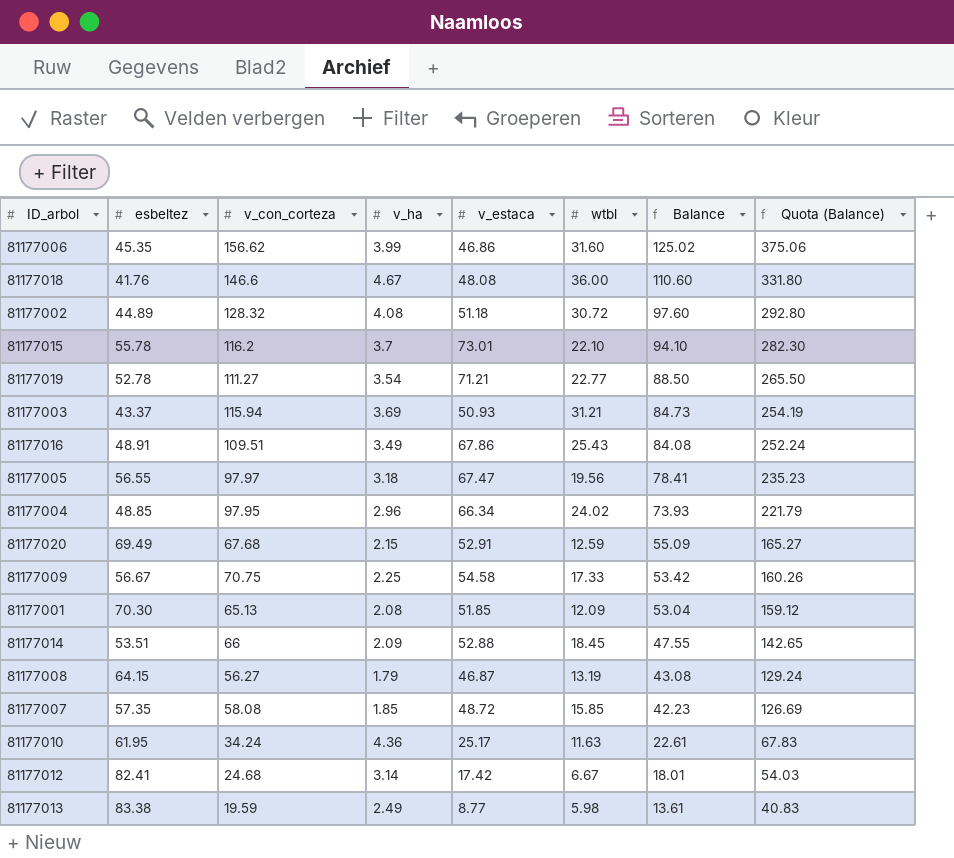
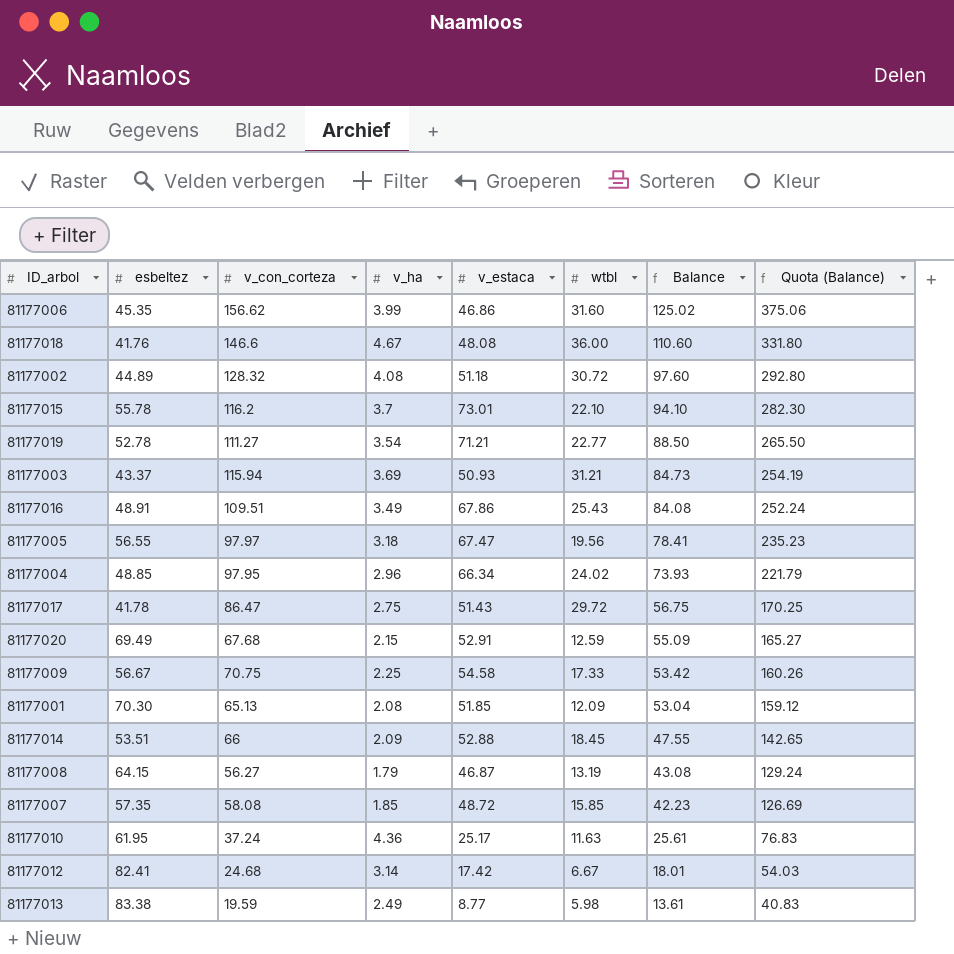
row 81177017: none -> 41.78 | 86.47 | 2.75 | 51.43 | 29.72 | 56.75 | 170.25
81177010 | v_con_corteza: 34.24 -> 37.24
81177010 | Balance: 22.61 -> 25.61
81177010 | Quota (Balance): 67.83 -> 76.83

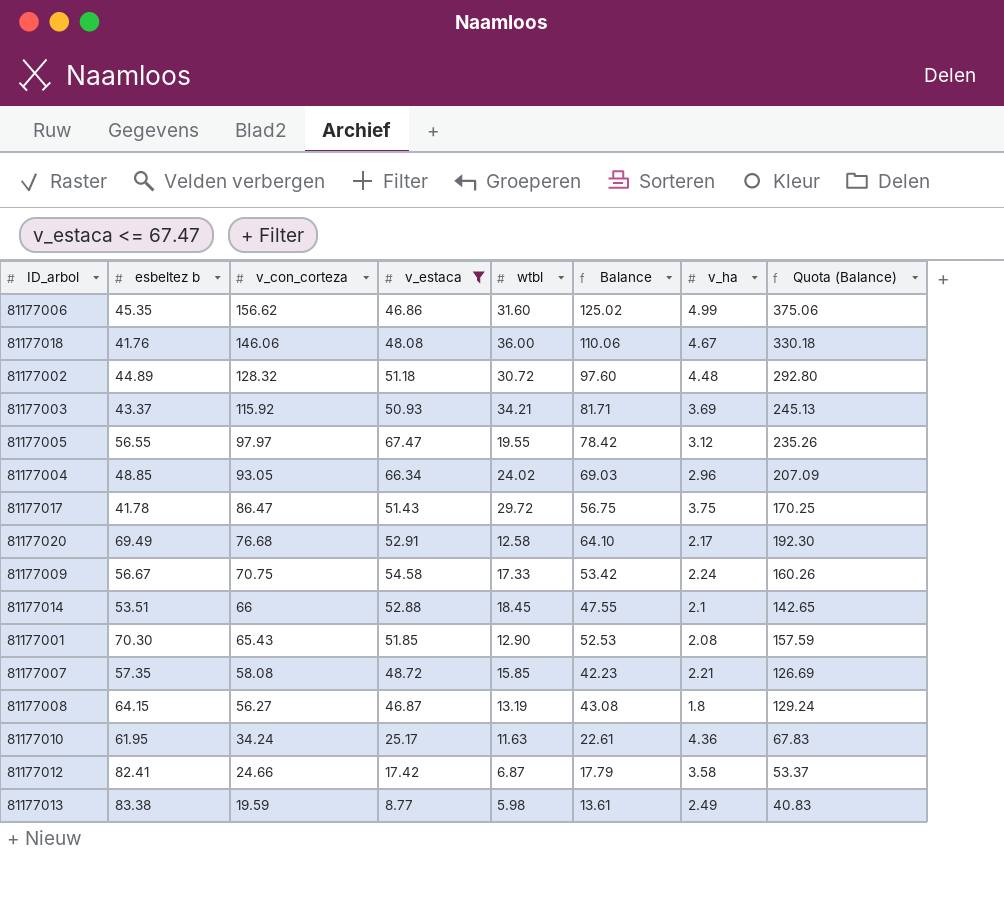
filter: none -> v_estaca <= 67.47
row order: Balance descending -> v_con_corteza descending
column name: esbeltez -> esbeltez b
column v_ha | position: 4 -> 7
81177006 | v_ha: 3.99 -> 4.99
81177018 | v_con_corteza: 146.6 -> 146.06
81177018 | Balance: 110.60 -> 110.06
81177018 | Quota (Balance): 331.80 -> 330.18
81177002 | v_ha: 4.08 -> 4.48
81177003 | v_con_corteza: 115.94 -> 115.92
81177003 | wtbl: 31.21 -> 34.21
81177003 | Balance: 84.73 -> 81.71
81177003 | Quota (Balance): 254.19 -> 245.13
81177005 | wtbl: 19.56 -> 19.55
81177005 | Balance: 78.41 -> 78.42
81177005 | v_ha: 3.18 -> 3.12
81177005 | Quota (Balance): 235.23 -> 235.26
81177004 | v_con_corteza: 97.95 -> 93.05
81177004 | Balance: 73.93 -> 69.03
81177004 | Quota (Balance): 221.79 -> 207.09
81177017 | v_ha: 2.75 -> 3.75
81177020 | v_con_corteza: 67.68 -> 76.68
81177020 | wtbl: 12.59 -> 12.58
81177020 | Balance: 55.09 -> 64.10
81177020 | v_ha: 2.15 -> 2.17
81177020 | Quota (Balance): 165.27 -> 192.30
81177009 | v_ha: 2.25 -> 2.24
81177014 | v_ha: 2.09 -> 2.1
81177001 | v_con_corteza: 65.13 -> 65.43
81177001 | wtbl: 12.09 -> 12.90
81177001 | Balance: 53.04 -> 52.53
81177001 | Quota (Balance): 159.12 -> 157.59
81177007 | v_ha: 1.85 -> 2.21
81177008 | v_ha: 1.79 -> 1.8
81177010 | v_con_corteza: 37.24 -> 34.24
81177010 | Balance: 25.61 -> 22.61
81177010 | Quota (Balance): 76.83 -> 67.83
81177012 | v_con_corteza: 24.68 -> 24.66
81177012 | wtbl: 6.67 -> 6.87
81177012 | Balance: 18.01 -> 17.79
81177012 | v_ha: 3.14 -> 3.58
81177012 | Quota (Balance): 54.03 -> 53.37

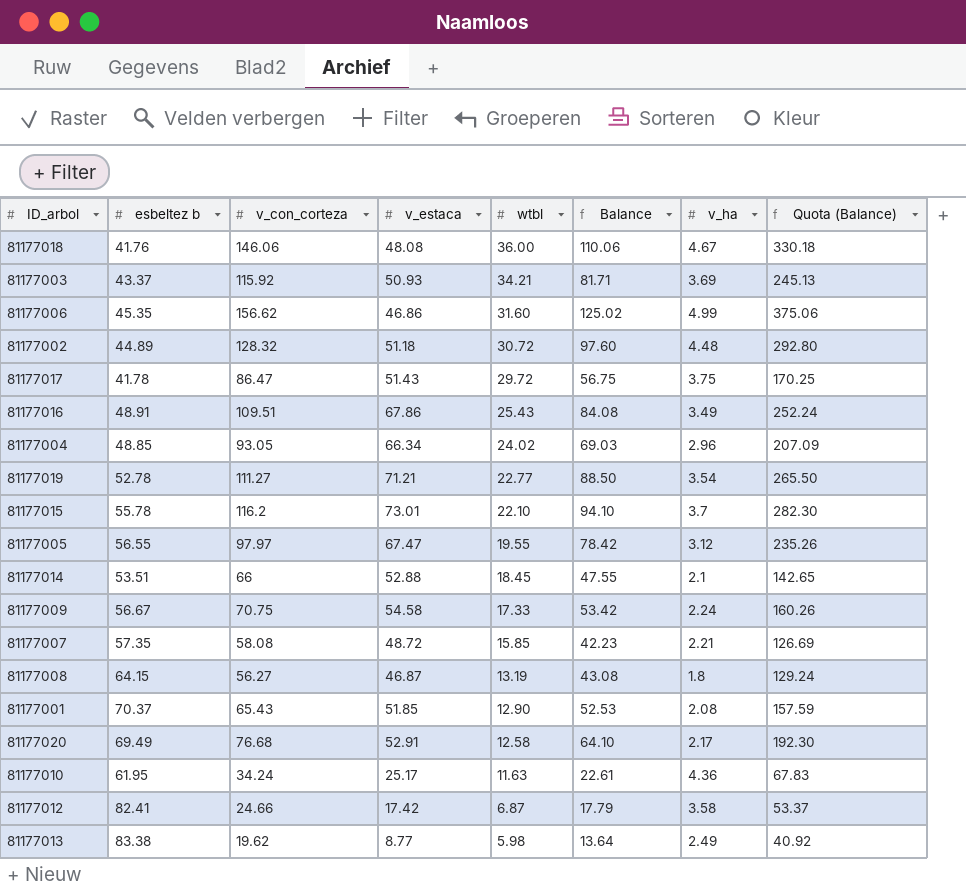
filter: v_estaca <= 67.47 -> none
row order: v_con_corteza descending -> wtbl descending
81177001 | esbeltez b: 70.30 -> 70.37
81177013 | v_con_corteza: 19.59 -> 19.62
81177013 | Balance: 13.61 -> 13.64
81177013 | Quota (Balance): 40.83 -> 40.92

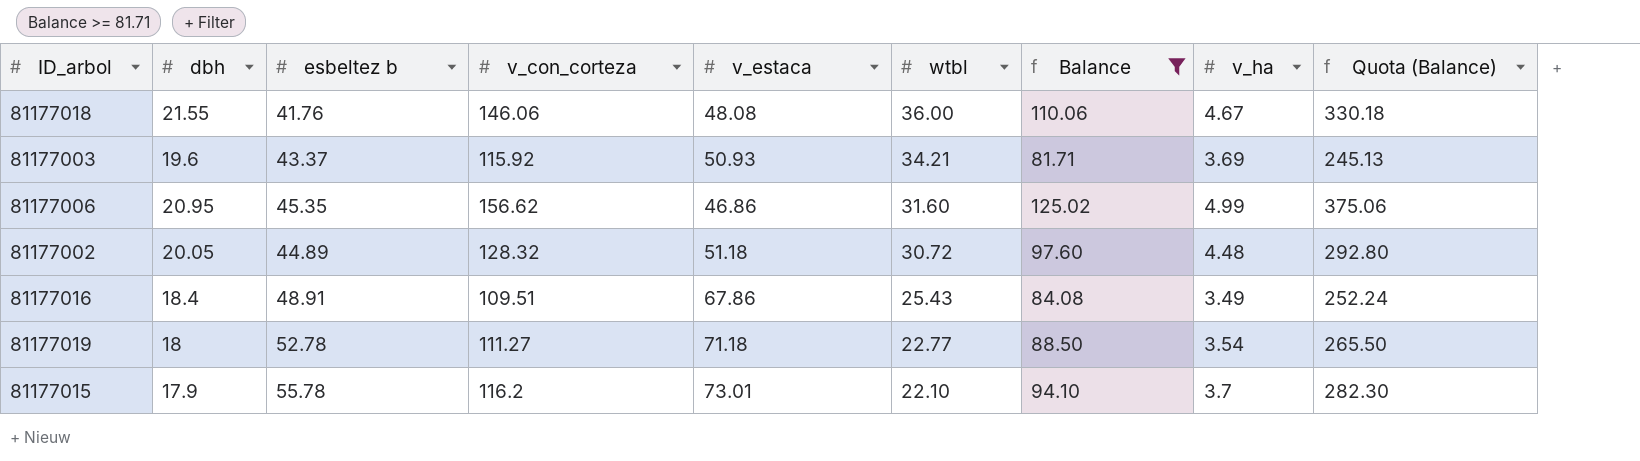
filter: none -> Balance >= 81.71
column dbh | position: none -> 2
81177019 | v_estaca: 71.21 -> 71.18

